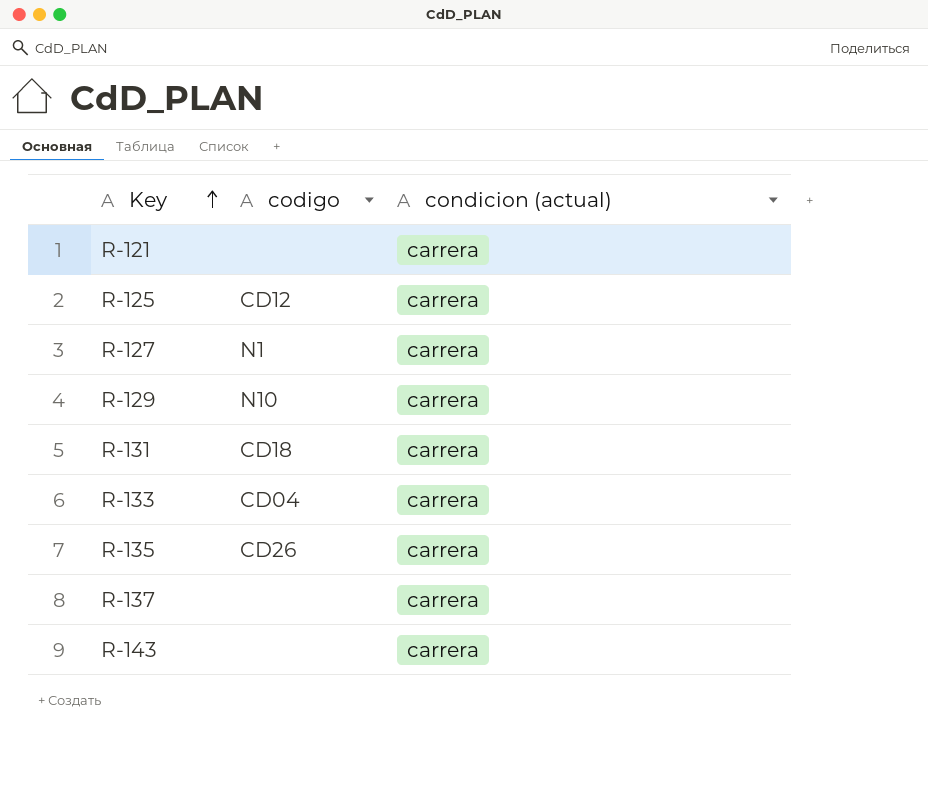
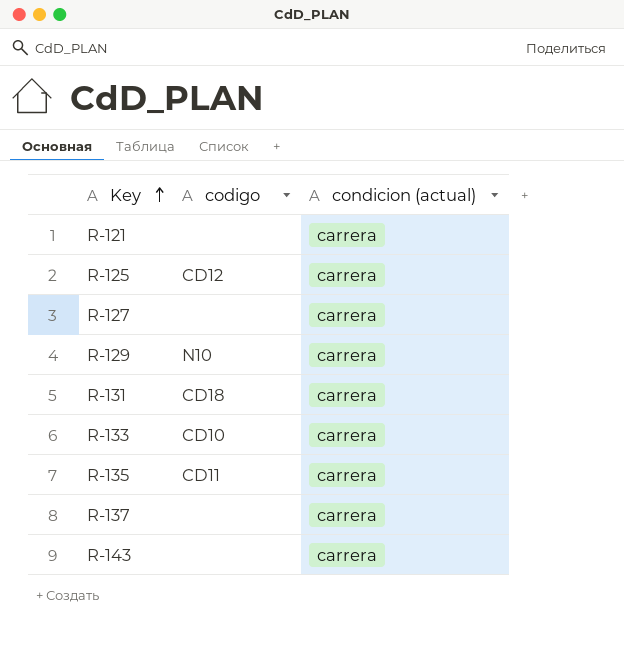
R-127 | codigo: N1 -> none
R-133 | codigo: CD04 -> CD10
R-135 | codigo: CD26 -> CD11

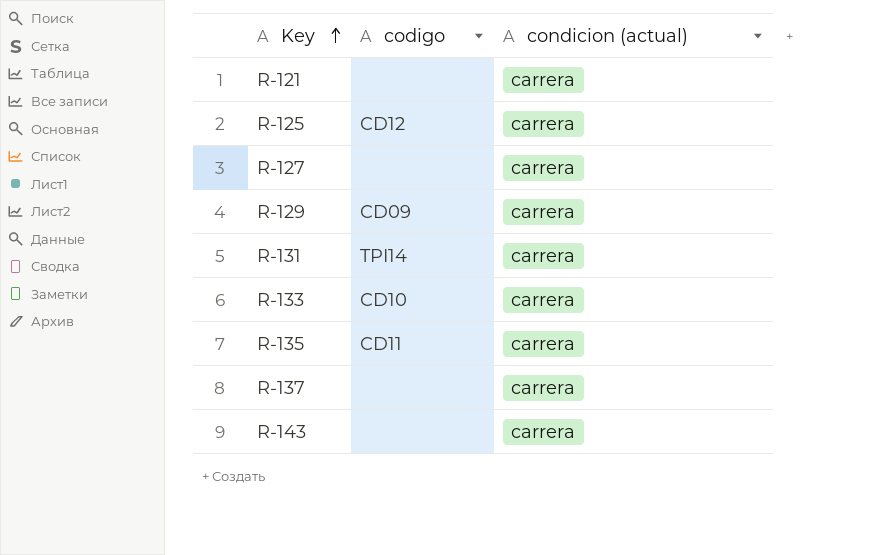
R-129 | codigo: N10 -> CD09
R-131 | codigo: CD18 -> TPI14

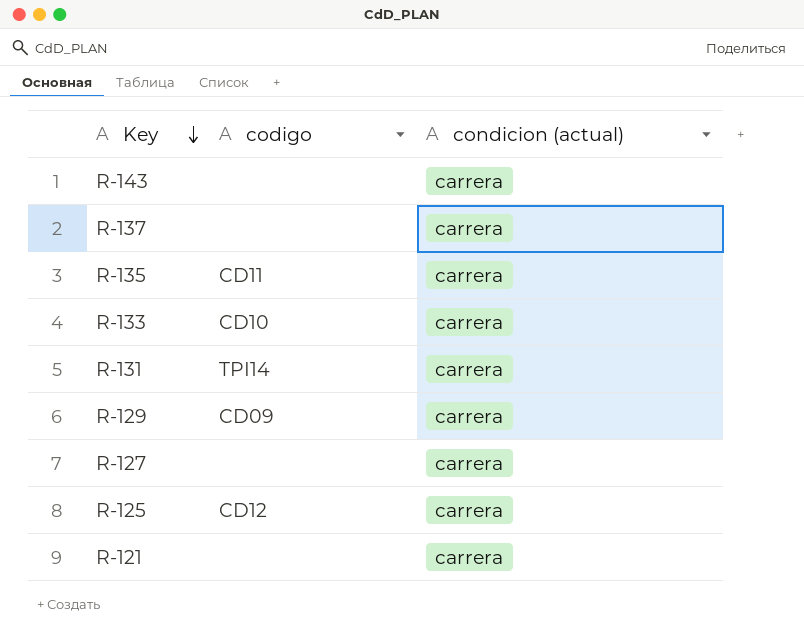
row order: Key ascending -> Key descending

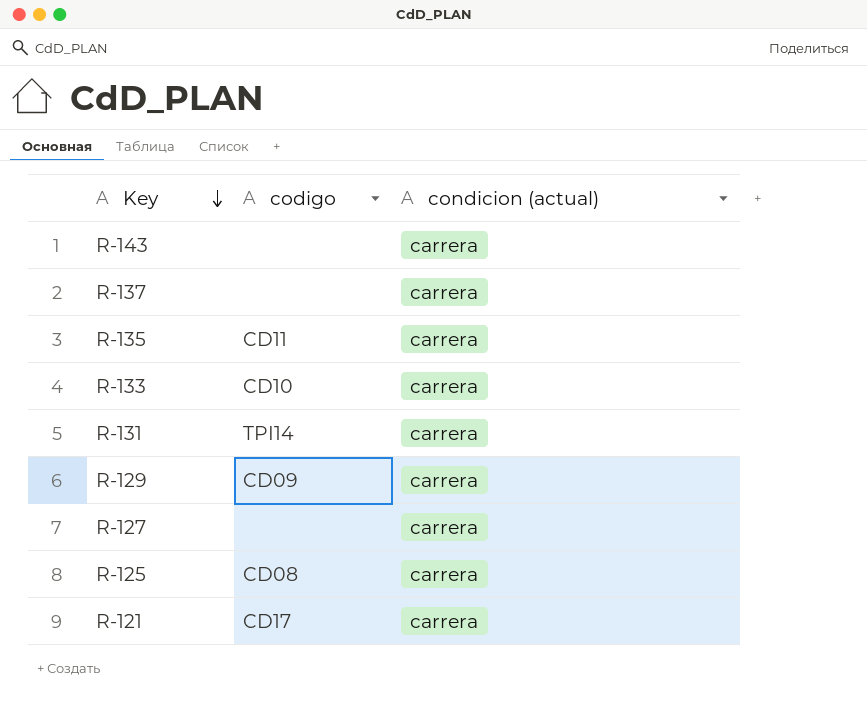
R-125 | codigo: CD12 -> CD08
R-121 | codigo: none -> CD17

